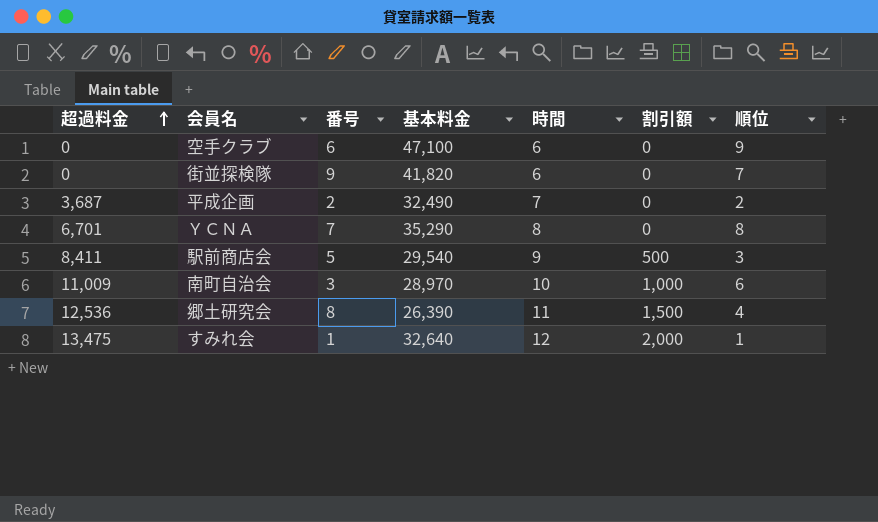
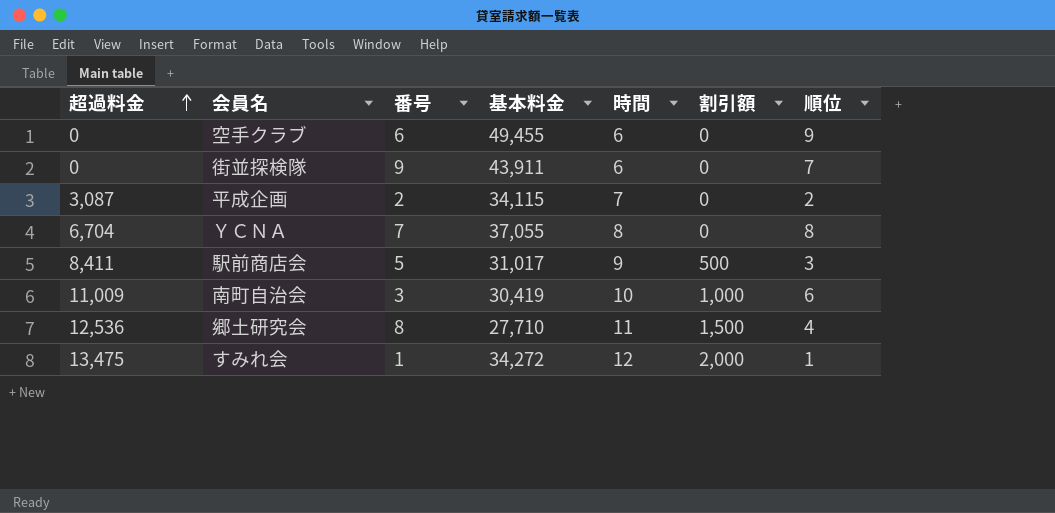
空手クラブ | 基本料金: 47,100 -> 49,455
街並探検隊 | 基本料金: 41,820 -> 43,911
平成企画 | 超過料金: 3,687 -> 3,087
平成企画 | 基本料金: 32,490 -> 34,115
ＹＣＮＡ | 超過料金: 6,701 -> 6,704
ＹＣＮＡ | 基本料金: 35,290 -> 37,055
駅前商店会 | 基本料金: 29,540 -> 31,017
南町自治会 | 基本料金: 28,970 -> 30,419
郷土研究会 | 基本料金: 26,390 -> 27,710
すみれ会 | 基本料金: 32,640 -> 34,272

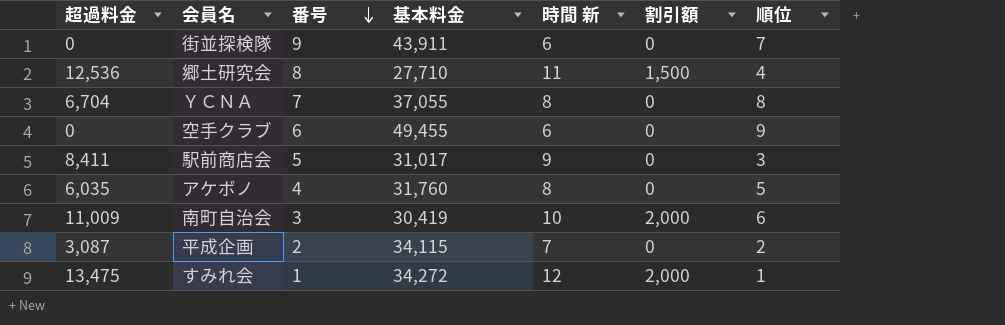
row order: 超過料金 ascending -> 番号 descending
column name: 時間 -> 時間 新
駅前商店会 | 割引額: 500 -> 0
row アケボノ: none -> 6,035 | 4 | 31,760 | 8 | 0 | 5
南町自治会 | 割引額: 1,000 -> 2,000

